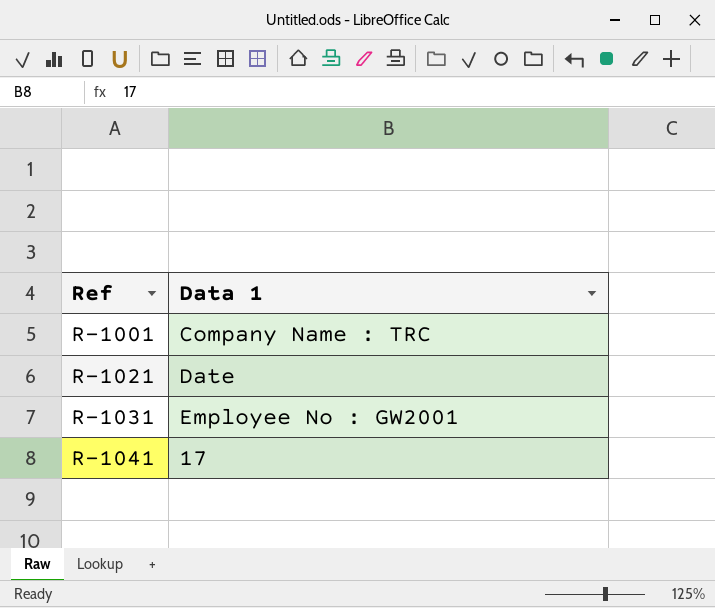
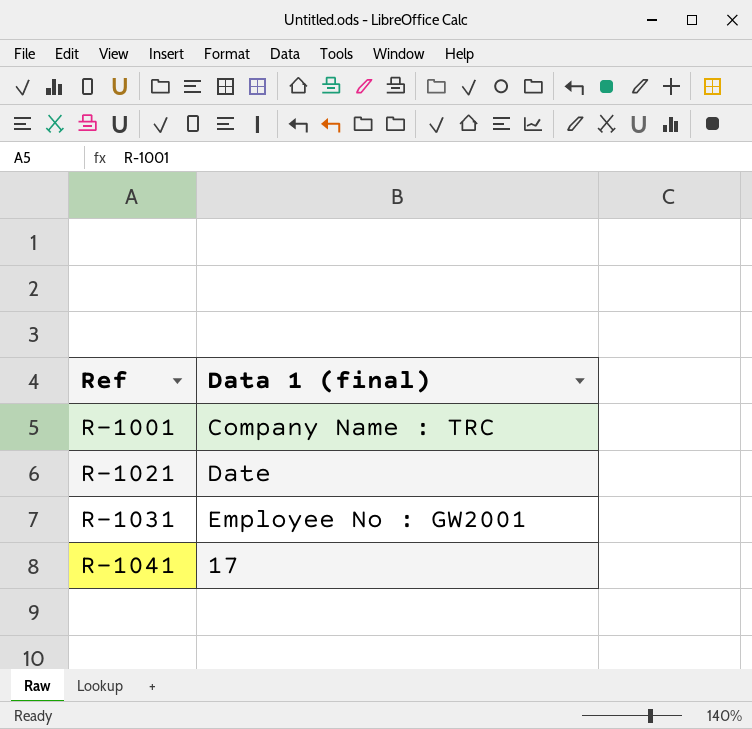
column name: Data 1 -> Data 1 (final)

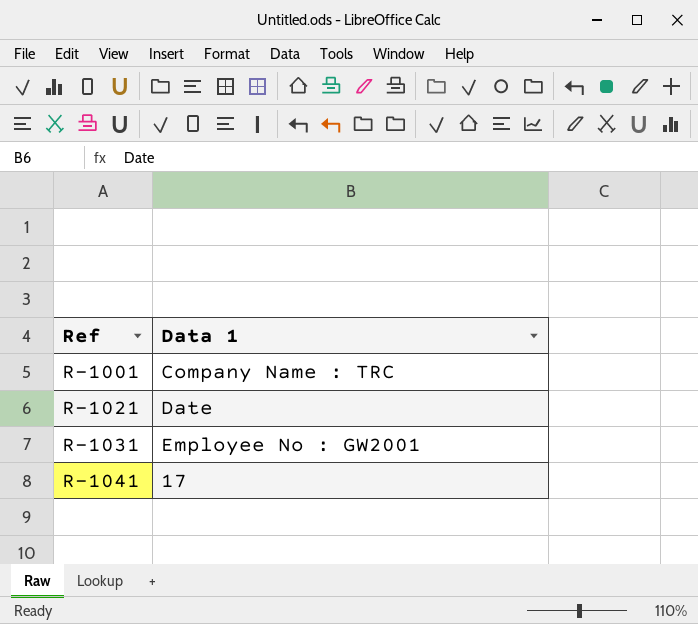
column name: Data 1 (final) -> Data 1

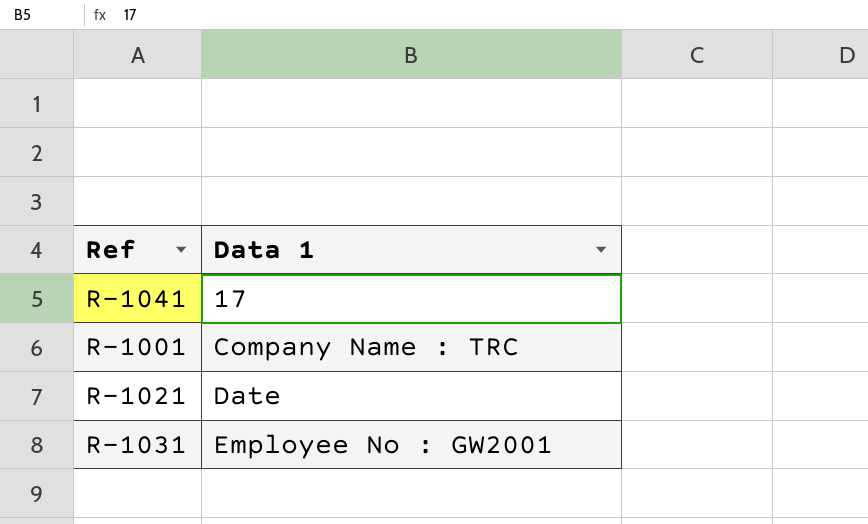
row order: Ref ascending -> Data 1 ascending

